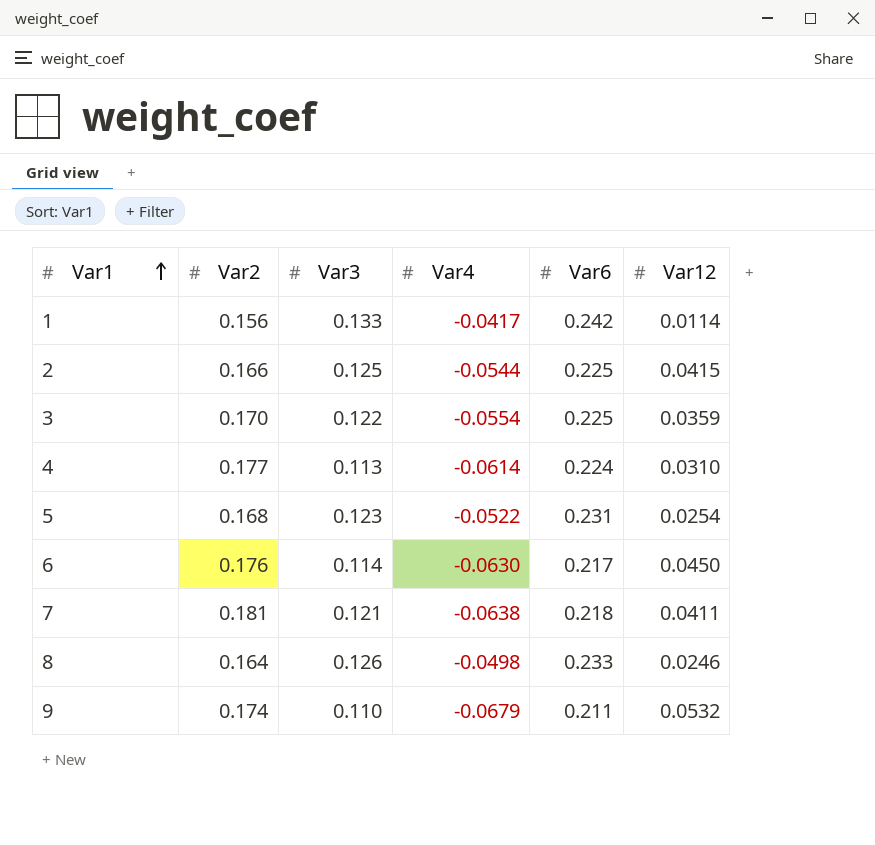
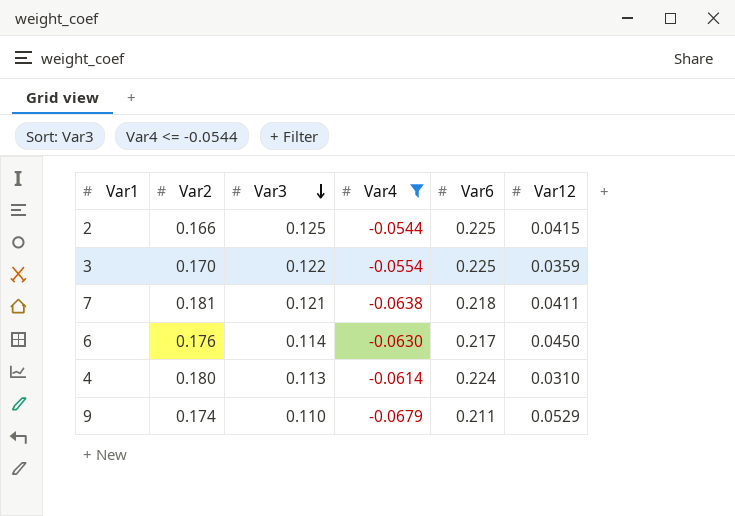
filter: none -> Var4 <= -0.0544
row order: Var1 ascending -> Var3 descending
4 | Var2: 0.177 -> 0.180
9 | Var12: 0.0532 -> 0.0529

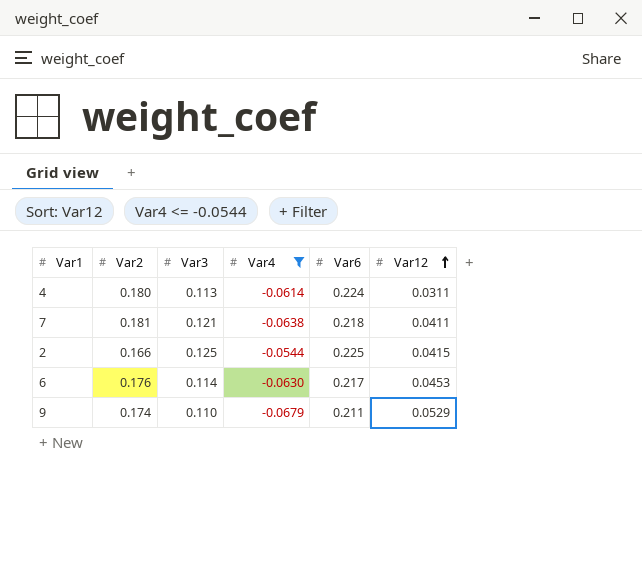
row order: Var3 descending -> Var12 ascending
row 3: 0.170 | 0.122 | -0.0554 | 0.225 | 0.0359 -> none
4 | Var12: 0.0310 -> 0.0311
6 | Var12: 0.0450 -> 0.0453

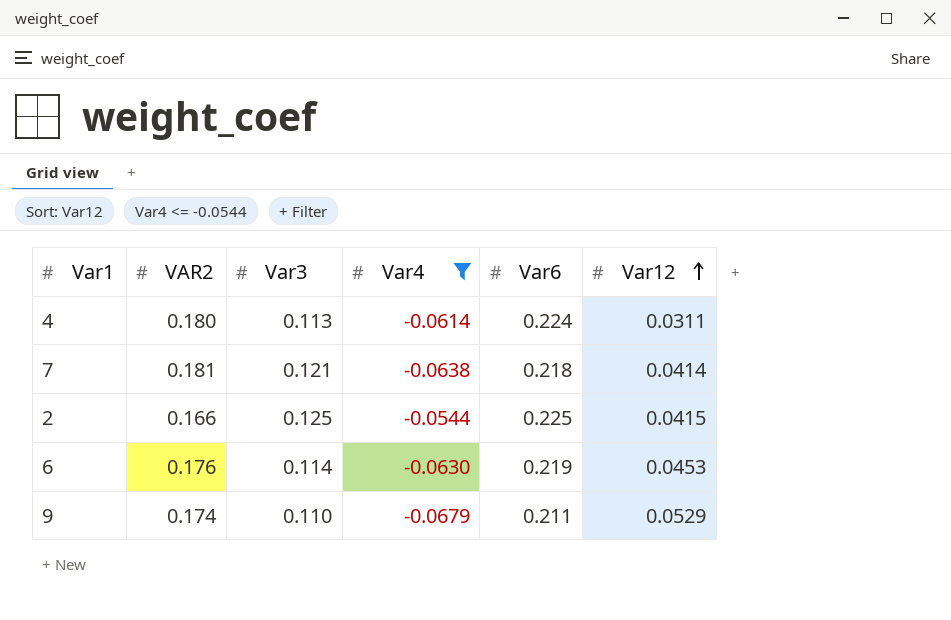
column name: Var2 -> VAR2
7 | Var12: 0.0411 -> 0.0414
6 | Var6: 0.217 -> 0.219

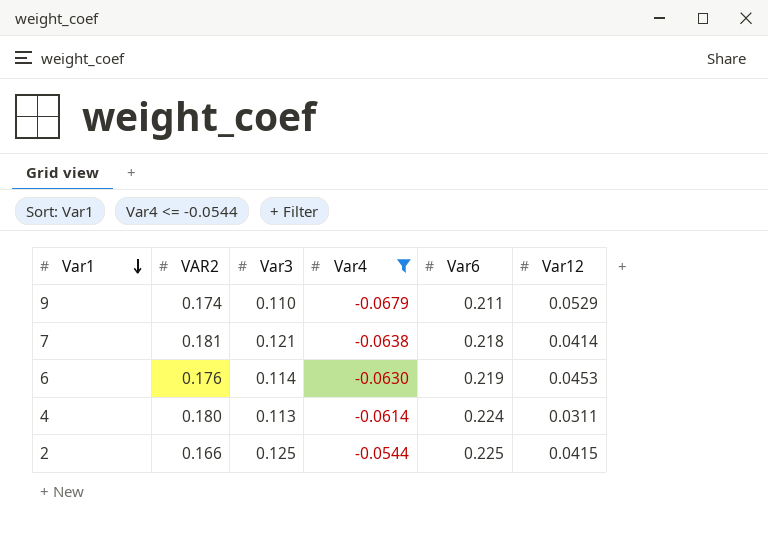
row order: Var12 ascending -> Var1 descending

